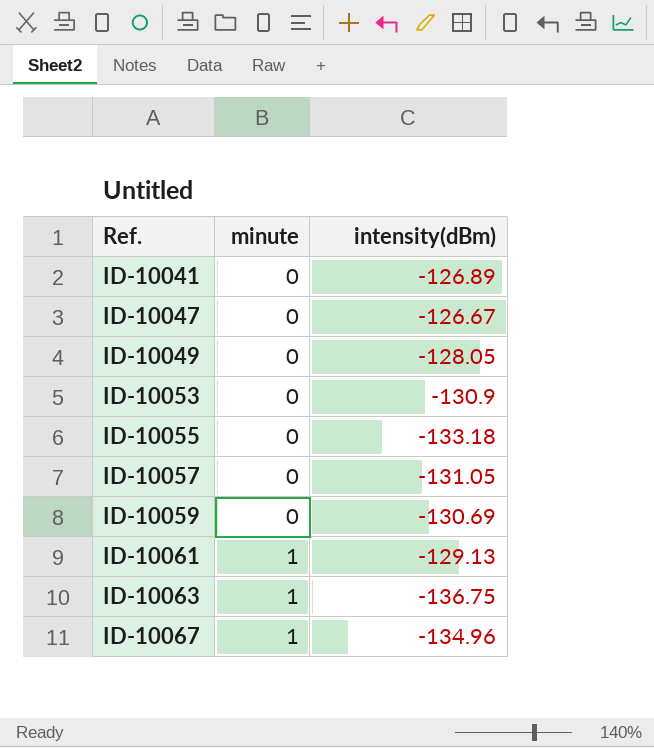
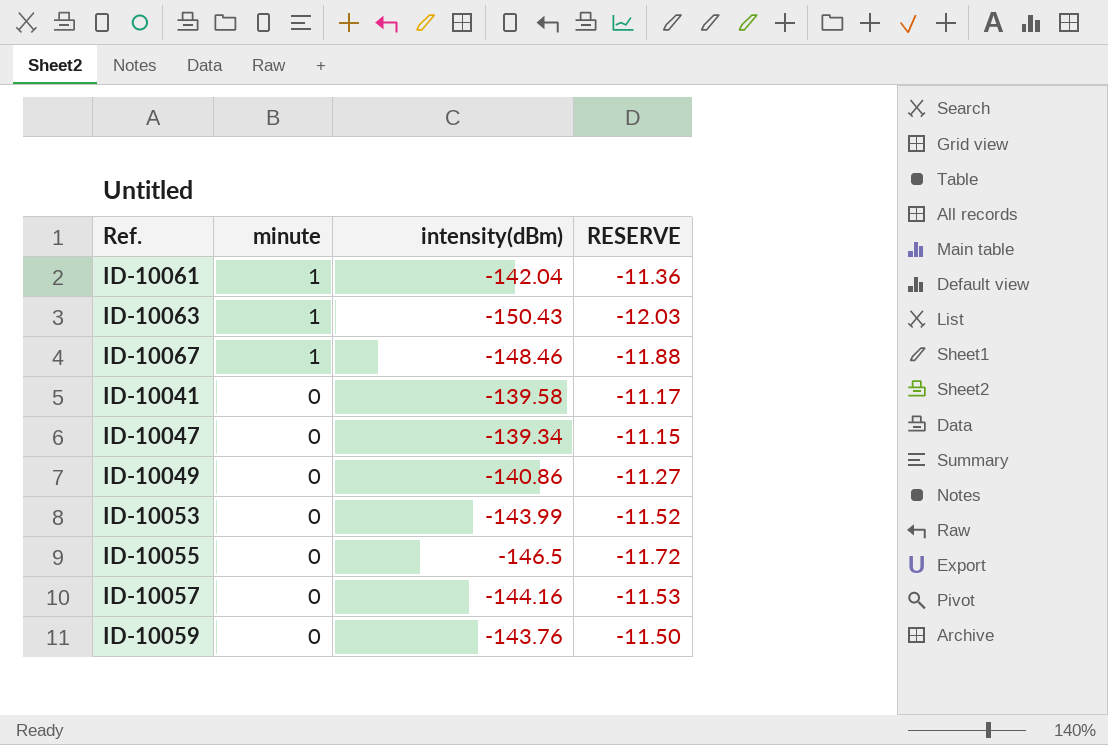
row order: Ref. ascending -> minute descending
column RESERVE | formula: none -> [intensity(dBm)] * 0.08
ID-10061 | intensity(dBm): -129.13 -> -142.04
ID-10063 | intensity(dBm): -136.75 -> -150.43
ID-10067 | intensity(dBm): -134.96 -> -148.46
ID-10041 | intensity(dBm): -126.89 -> -139.58
ID-10047 | intensity(dBm): -126.67 -> -139.34
ID-10049 | intensity(dBm): -128.05 -> -140.86
ID-10053 | intensity(dBm): -130.9 -> -143.99
ID-10055 | intensity(dBm): -133.18 -> -146.5
ID-10057 | intensity(dBm): -131.05 -> -144.16
ID-10059 | intensity(dBm): -130.69 -> -143.76

